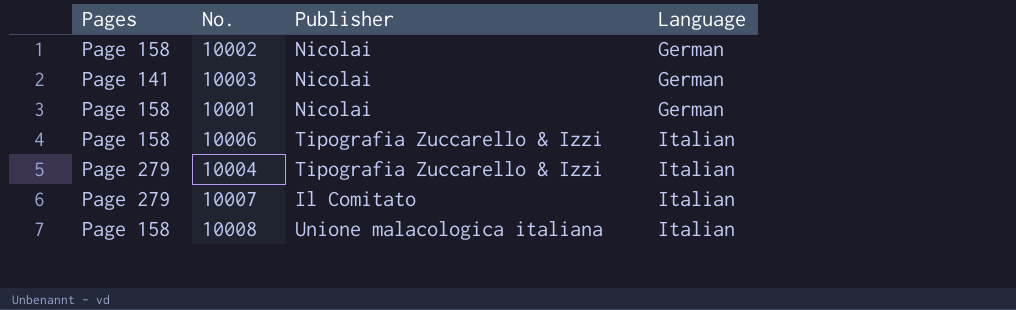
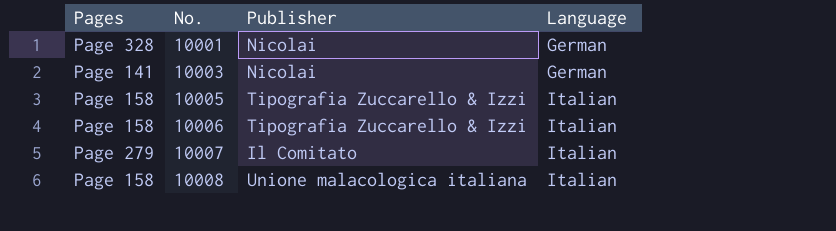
row order: Language ascending -> No. ascending
row 10002: Page 158 | Nicolai | German -> none
row 10004: Page 279 | Tipografia Zuccarello & Izzi | Italian -> none
10001 | Pages: Page 158 -> Page 328
row 10005: none -> Page 158 | Tipografia Zuccarello & Izzi | Italian

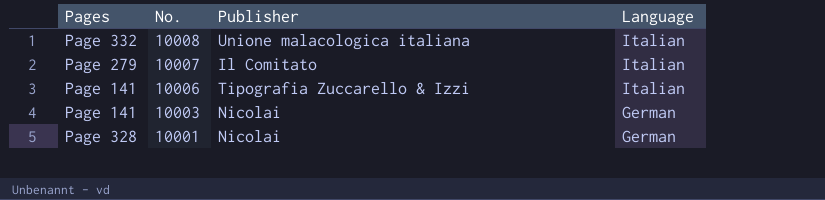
row order: No. ascending -> No. descending
row 10005: Page 158 | Tipografia Zuccarello & Izzi | Italian -> none
10008 | Pages: Page 158 -> Page 332
10006 | Pages: Page 158 -> Page 141

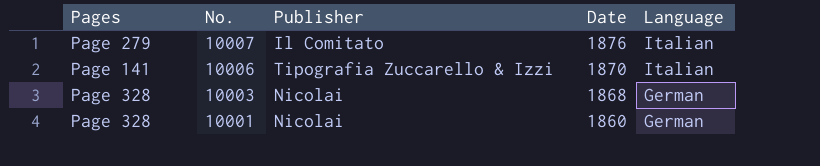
column Date | position: none -> 4
row 10008: Page 332 | Unione malacologica italiana | Italian -> none
10003 | Pages: Page 141 -> Page 328

